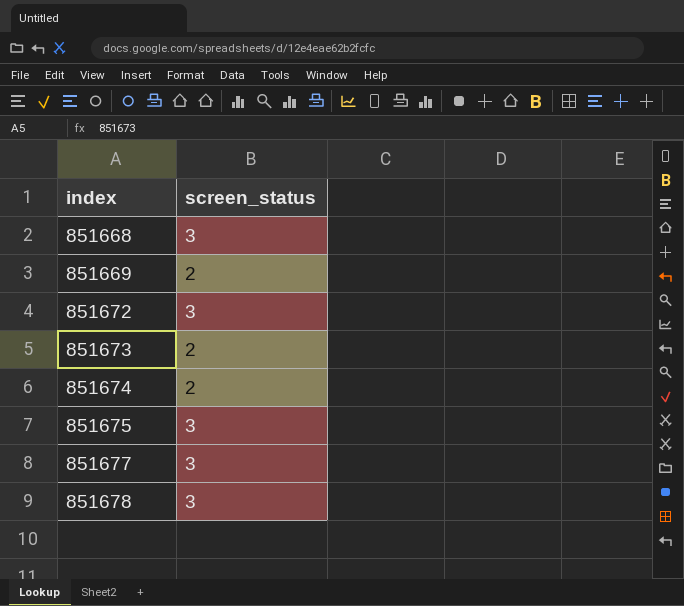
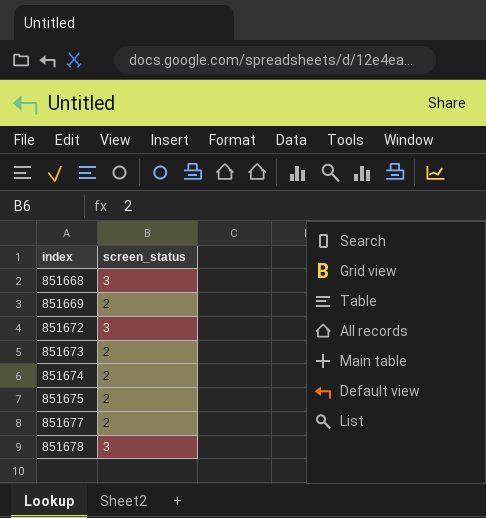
851675 | screen_status: 3 -> 2
851677 | screen_status: 3 -> 2

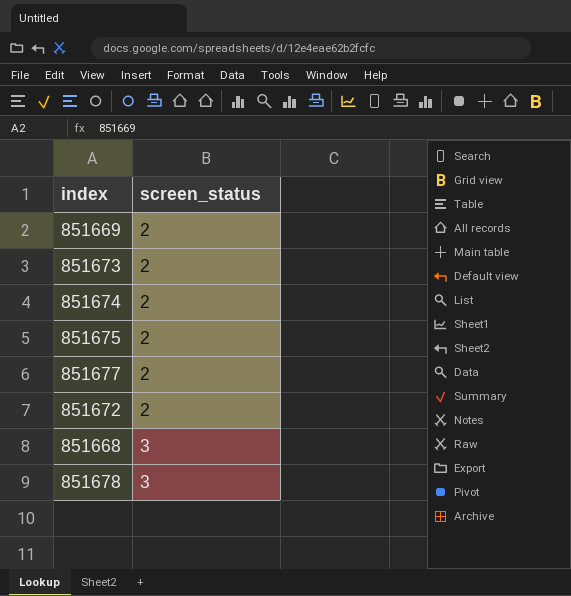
row order: index ascending -> screen_status ascending
851672 | screen_status: 3 -> 2

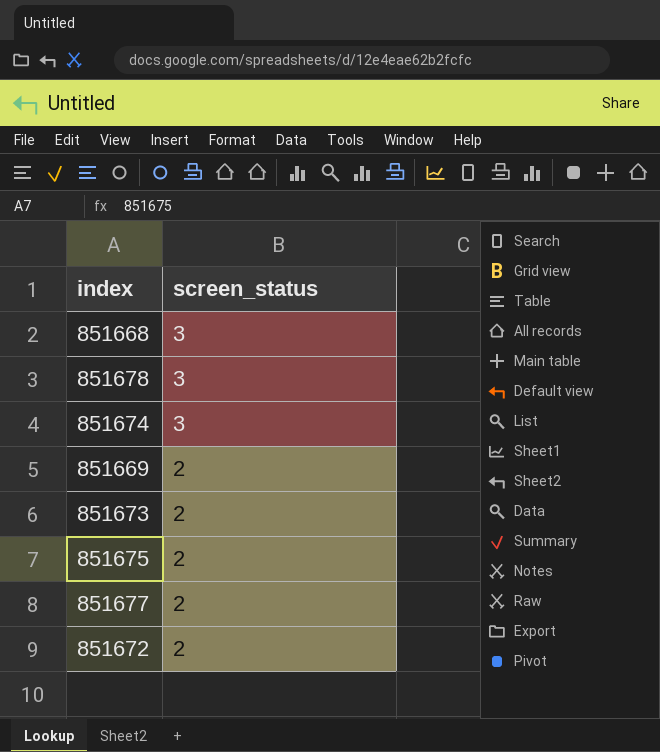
row order: screen_status ascending -> screen_status descending
851674 | screen_status: 2 -> 3

